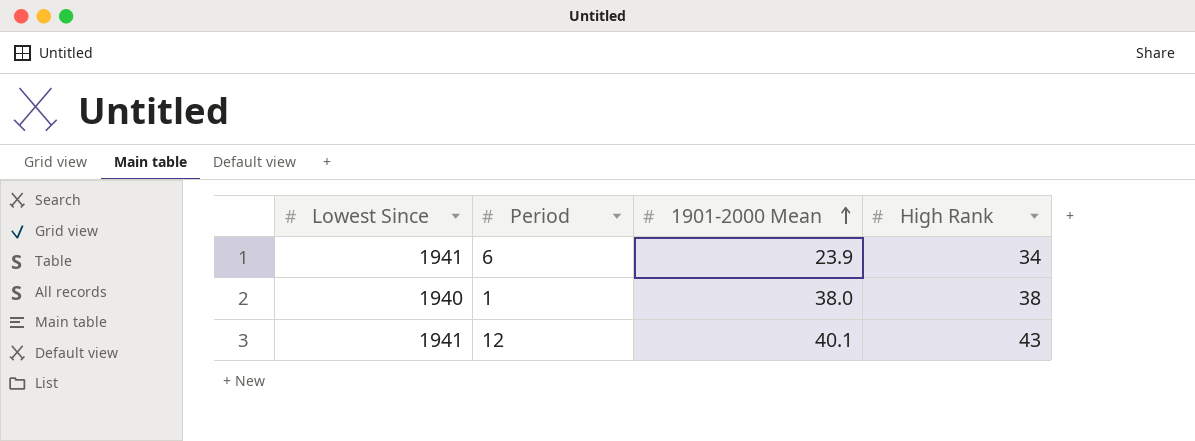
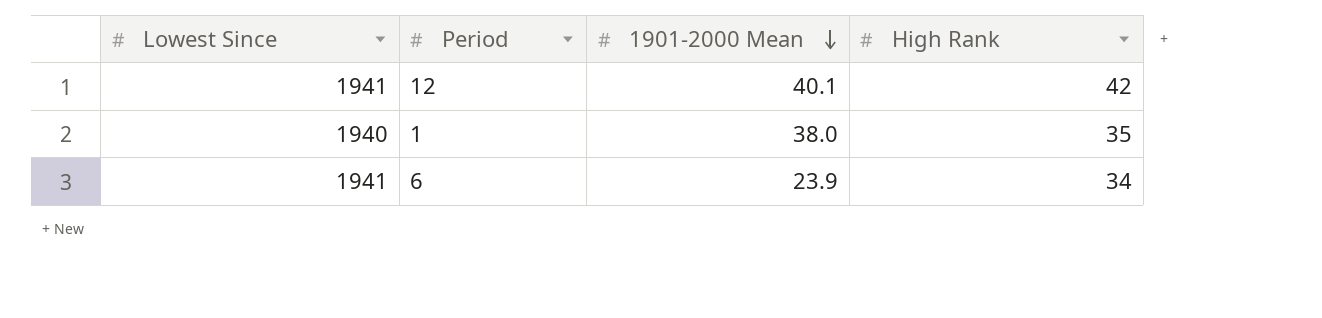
row order: 1901-2000 Mean ascending -> 1901-2000 Mean descending
12 | High Rank: 43 -> 42
1 | High Rank: 38 -> 35

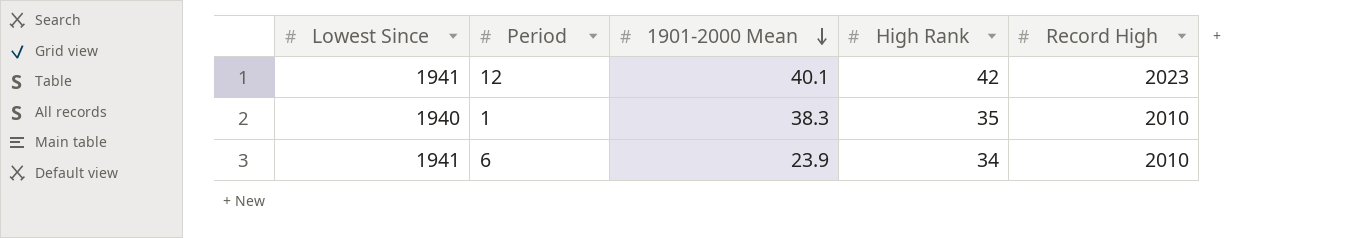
column Record High | position: none -> 5
1 | 1901-2000 Mean: 38.0 -> 38.3

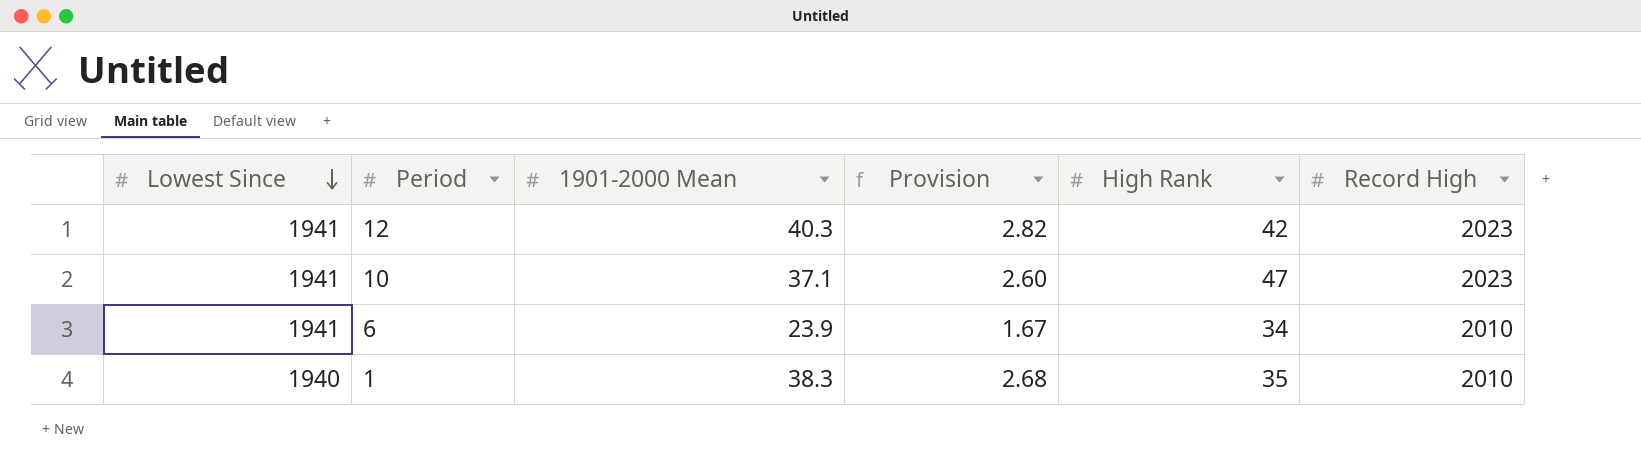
row order: 1901-2000 Mean descending -> Lowest Since descending
column Provision | formula: none -> [1901-2000 Mean] * 0.07
12 | 1901-2000 Mean: 40.1 -> 40.3
row 10: none -> 1941 | 37.1 | 2.60 | 47 | 2023

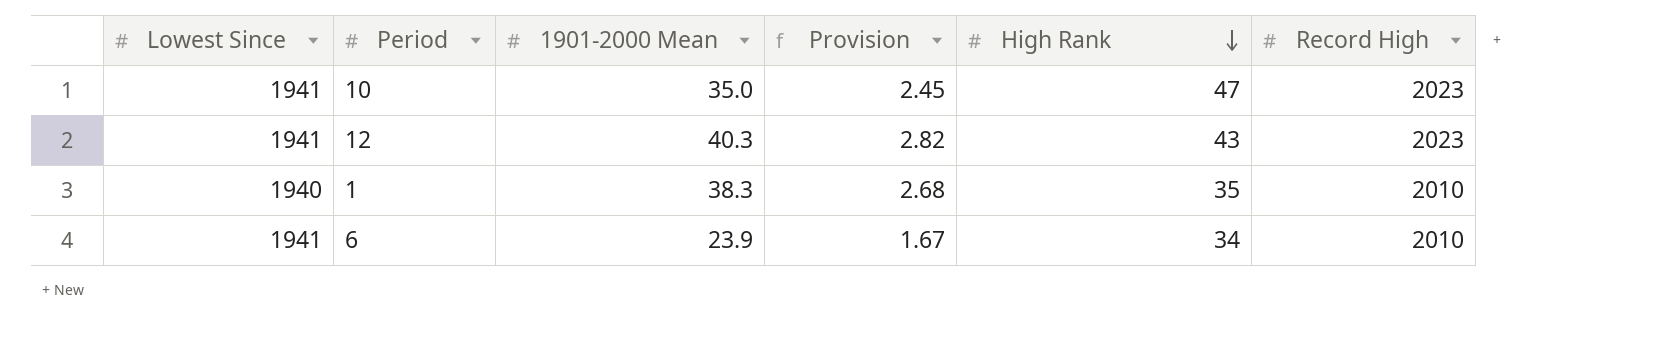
row order: Lowest Since descending -> High Rank descending
10 | 1901-2000 Mean: 37.1 -> 35.0
10 | Provision: 2.60 -> 2.45
12 | High Rank: 42 -> 43

